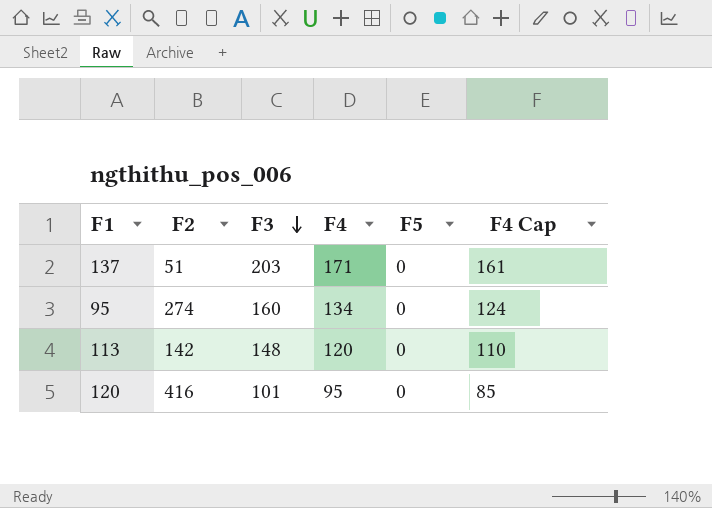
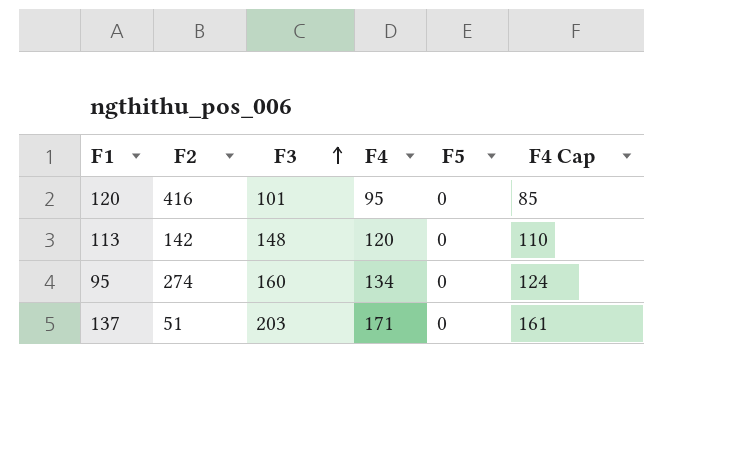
row order: F3 descending -> F3 ascending

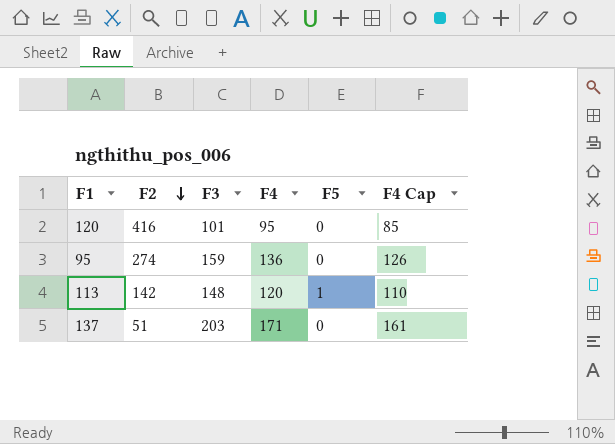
row order: F3 ascending -> F2 descending
95 | F3: 160 -> 159
95 | F4: 134 -> 136
95 | F4 Cap: 124 -> 126
113 | F5: 0 -> 1

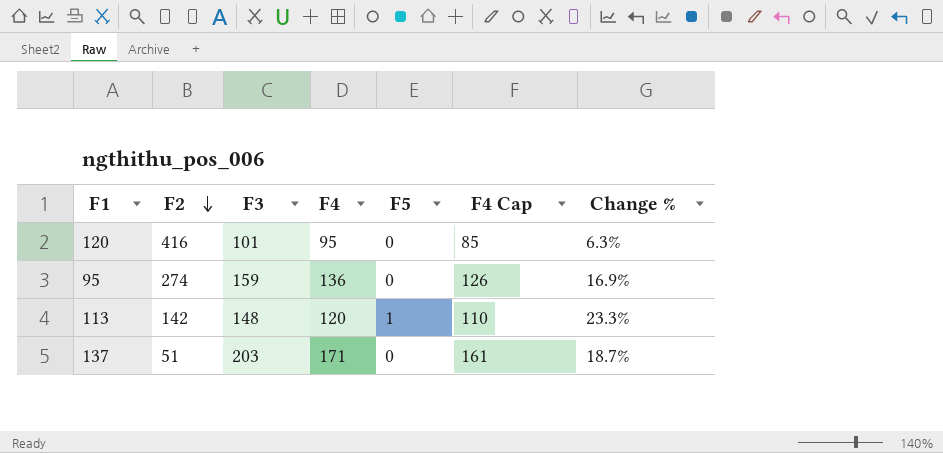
column Change % | formula: none -> ([F3] - [F4]) / [F4]

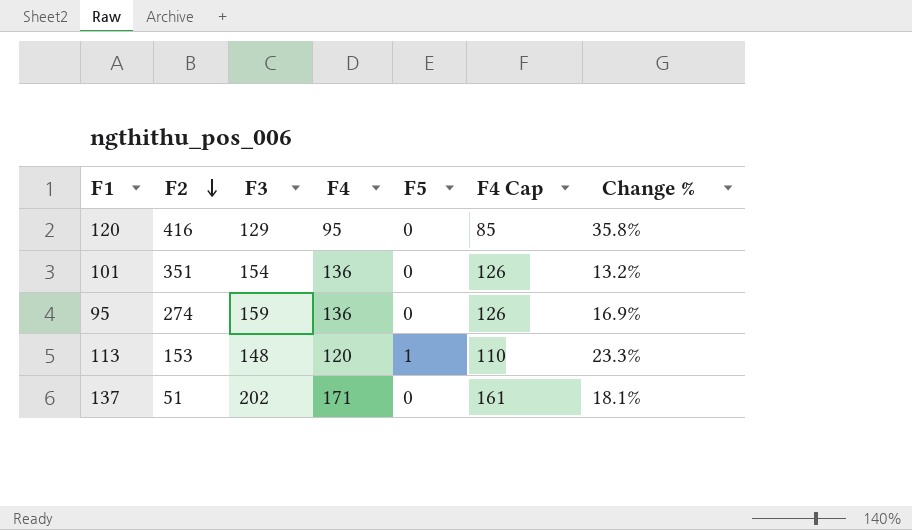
120 | F3: 101 -> 129
120 | Change %: 6.3% -> 35.8%
row 101: none -> 351 | 154 | 136 | 0 | 126 | 13.2%
113 | F2: 142 -> 153
137 | F3: 203 -> 202
137 | Change %: 18.7% -> 18.1%

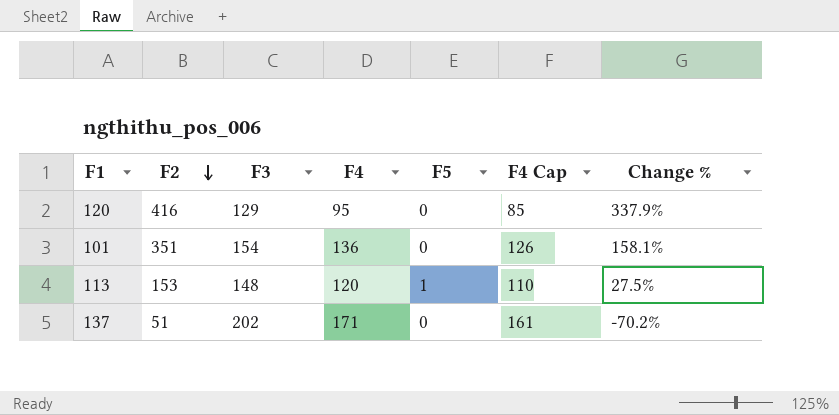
column Change % | formula: ([F3] - [F4]) / [F4] -> ([F2] - [F4]) / [F4]
row 95: 274 | 159 | 136 | 0 | 126 | 16.9% -> none

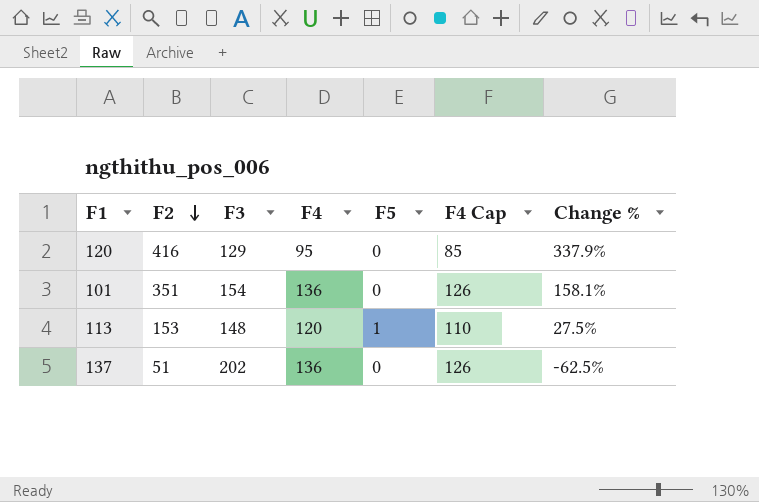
137 | F4: 171 -> 136
137 | F4 Cap: 161 -> 126
137 | Change %: -70.2% -> -62.5%

